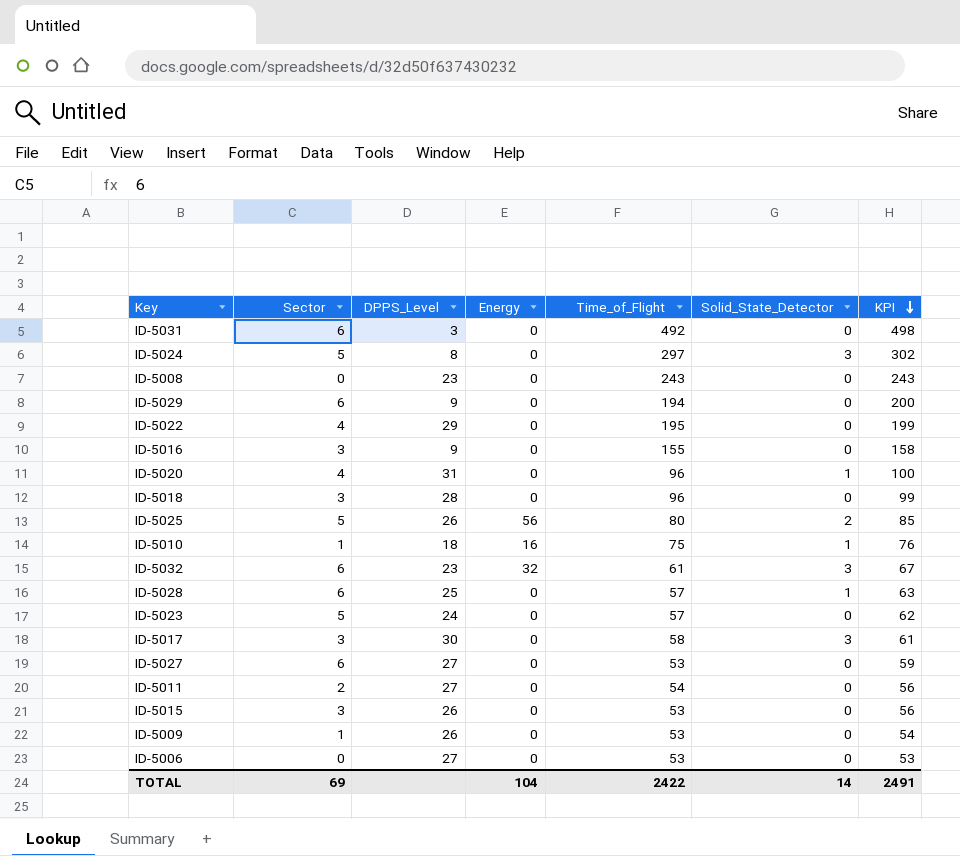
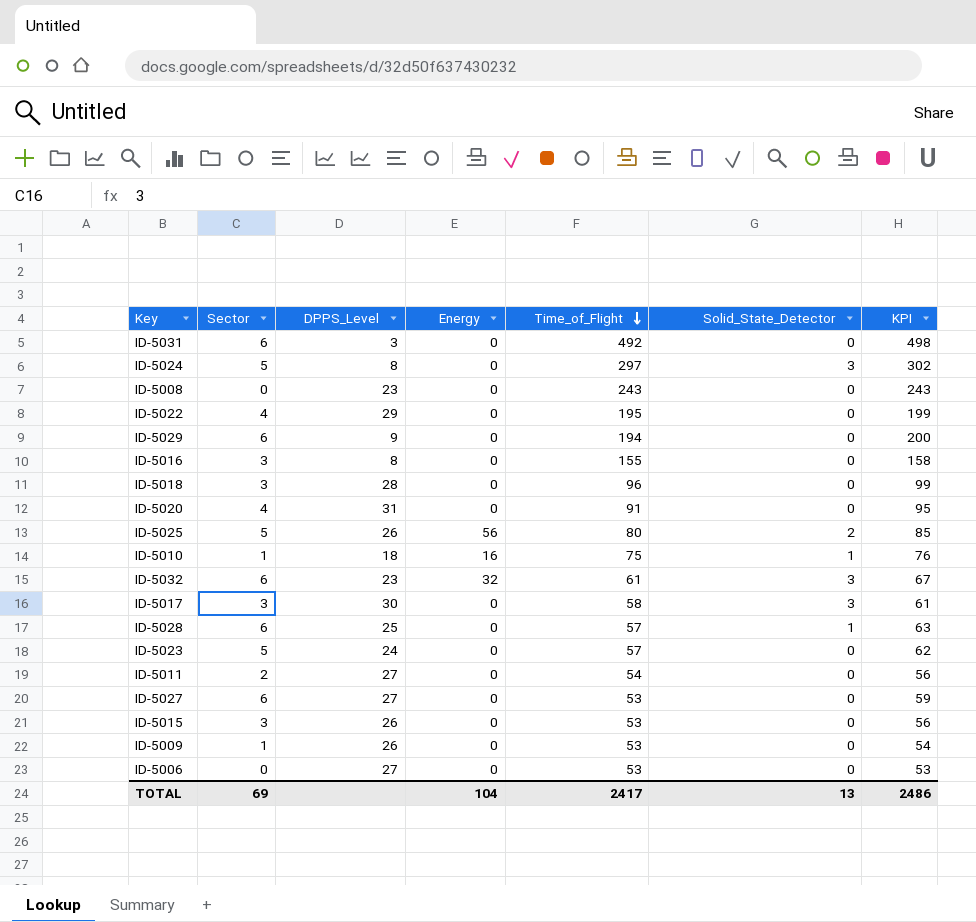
row order: KPI descending -> Time_of_Flight descending
ID-5016 | DPPS_Level: 9 -> 8
ID-5020 | Time_of_Flight: 96 -> 91
ID-5020 | Solid_State_Detector: 1 -> 0
ID-5020 | KPI: 100 -> 95
TOTAL | Time_of_Flight: 2422 -> 2417
TOTAL | Solid_State_Detector: 14 -> 13
TOTAL | KPI: 2491 -> 2486

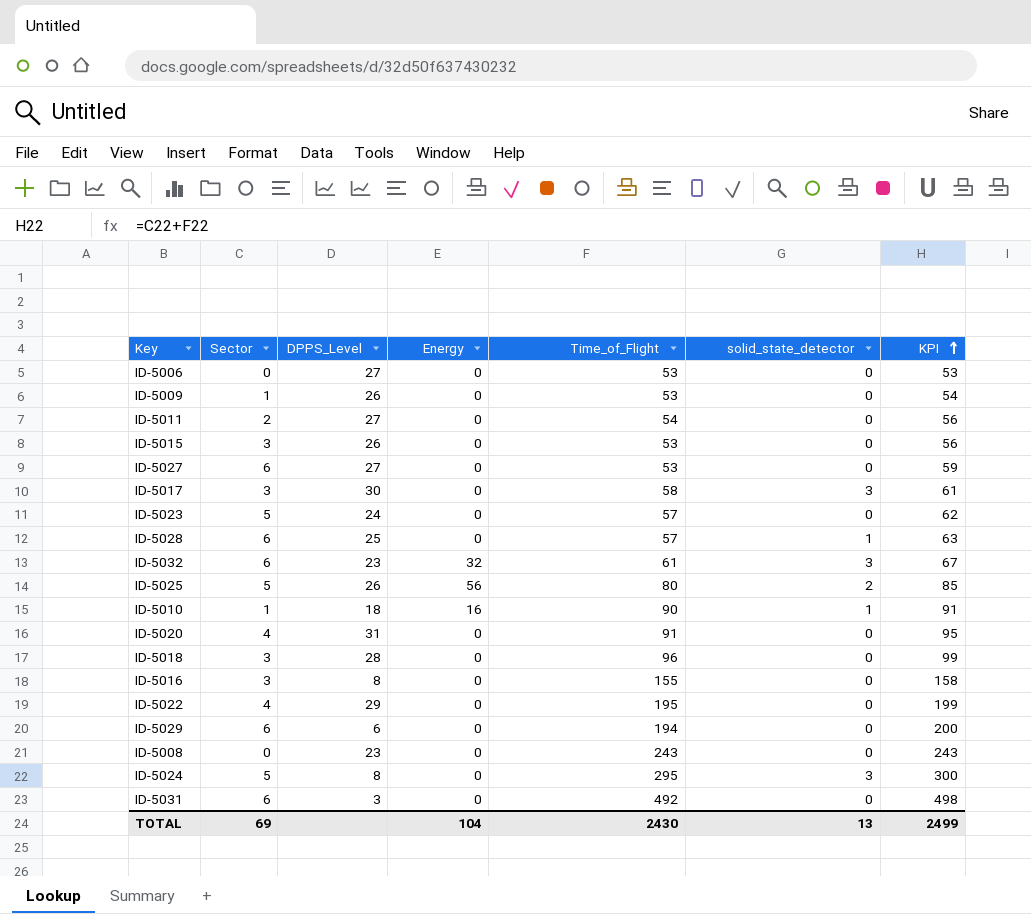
row order: Time_of_Flight descending -> KPI ascending
column name: Solid_State_Detector -> solid_state_detector
ID-5010 | Time_of_Flight: 75 -> 90
ID-5010 | KPI: 76 -> 91
ID-5029 | DPPS_Level: 9 -> 6
ID-5024 | Time_of_Flight: 297 -> 295
ID-5024 | KPI: 302 -> 300
TOTAL | Time_of_Flight: 2417 -> 2430
TOTAL | KPI: 2486 -> 2499

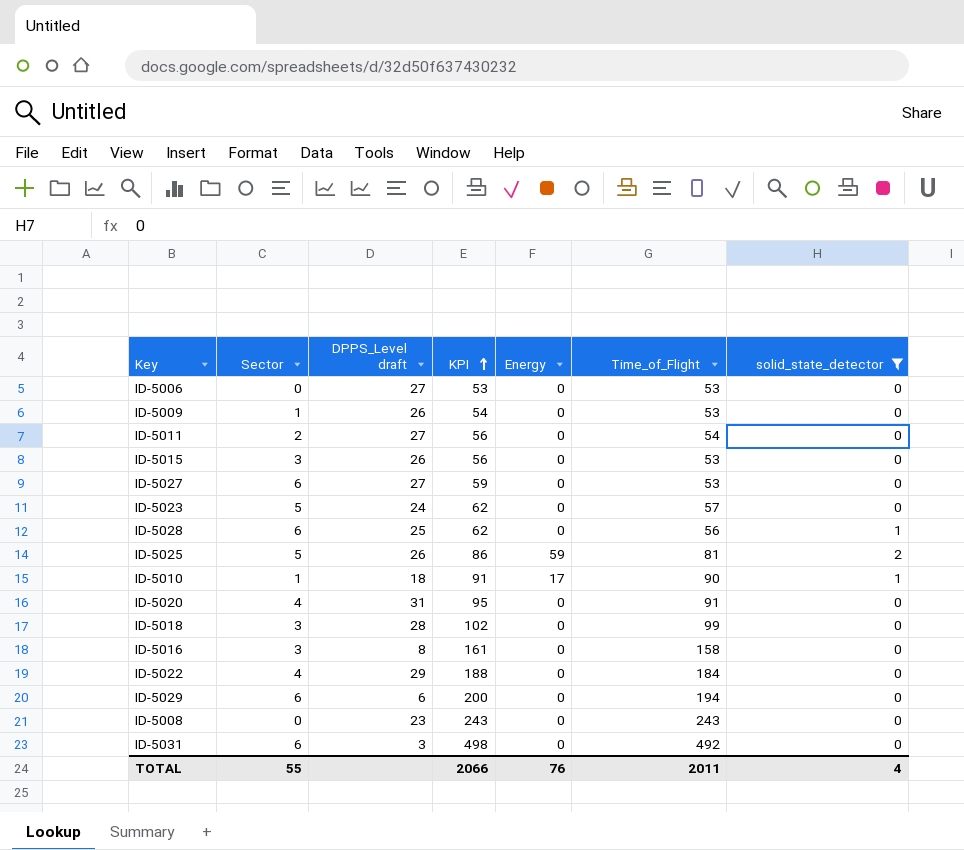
filter: none -> solid_state_detector != 3
column name: DPPS_Level -> DPPS_Level draft
column KPI | position: 7 -> 4
ID-5028 | KPI: 63 -> 62
ID-5028 | Time_of_Flight: 57 -> 56
ID-5025 | KPI: 85 -> 86
ID-5025 | Energy: 56 -> 59
ID-5025 | Time_of_Flight: 80 -> 81
ID-5010 | Energy: 16 -> 17
ID-5018 | KPI: 99 -> 102
ID-5018 | Time_of_Flight: 96 -> 99
ID-5016 | KPI: 158 -> 161
ID-5016 | Time_of_Flight: 155 -> 158
ID-5022 | KPI: 199 -> 188
ID-5022 | Time_of_Flight: 195 -> 184
TOTAL | Sector: 69 -> 55
TOTAL | KPI: 2499 -> 2066
TOTAL | Energy: 104 -> 76
TOTAL | Time_of_Flight: 2430 -> 2011
TOTAL | solid_state_detector: 13 -> 4

